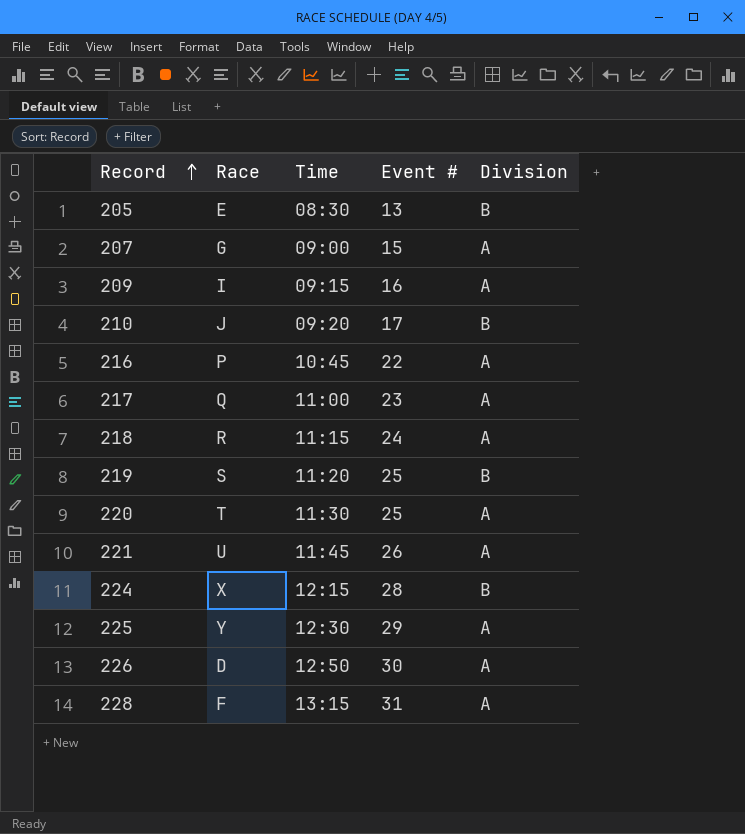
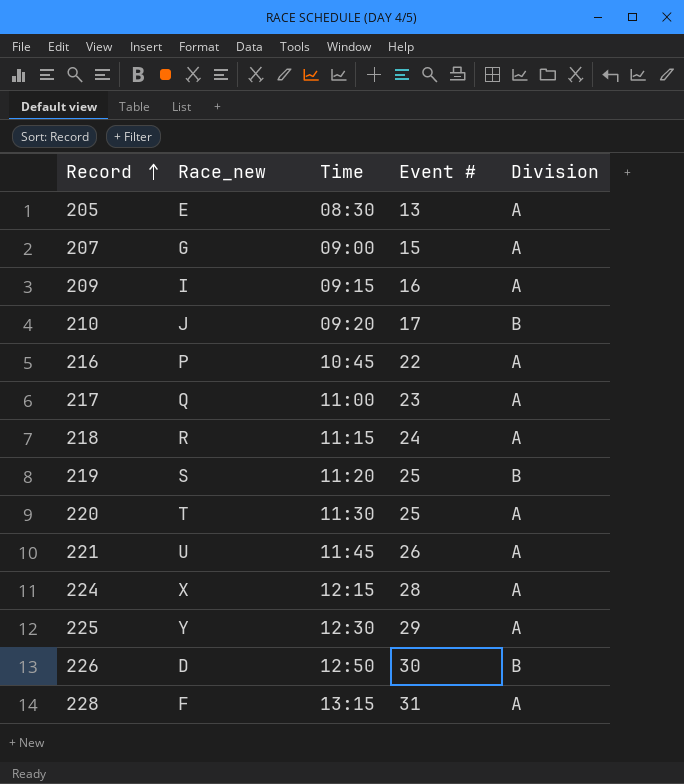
column name: Race -> Race_new
205 | Division: B -> A
224 | Division: B -> A
226 | Division: A -> B

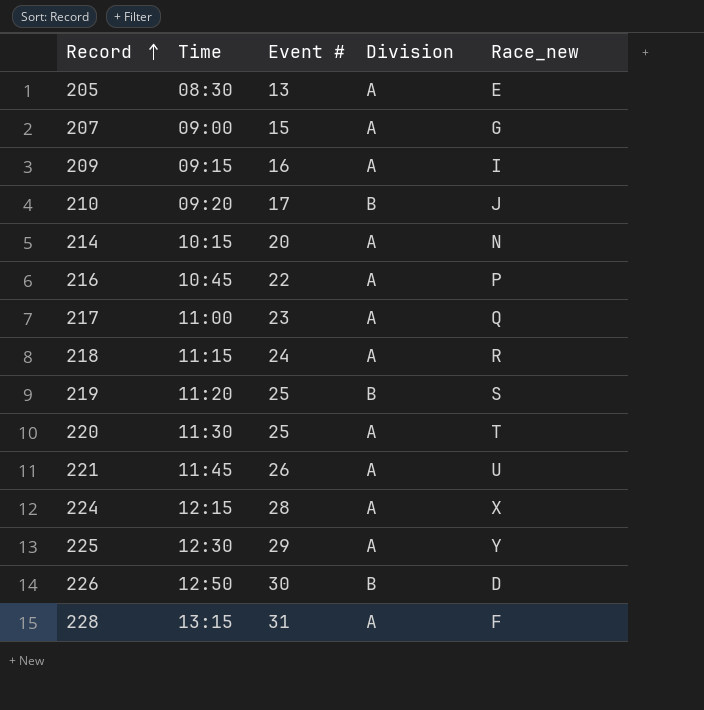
column Race_new | position: 2 -> 5
row 214: none -> 10:15 | 20 | A | N

